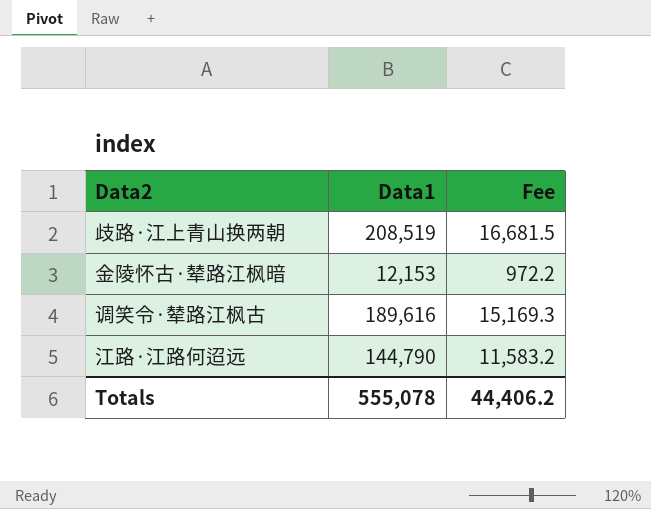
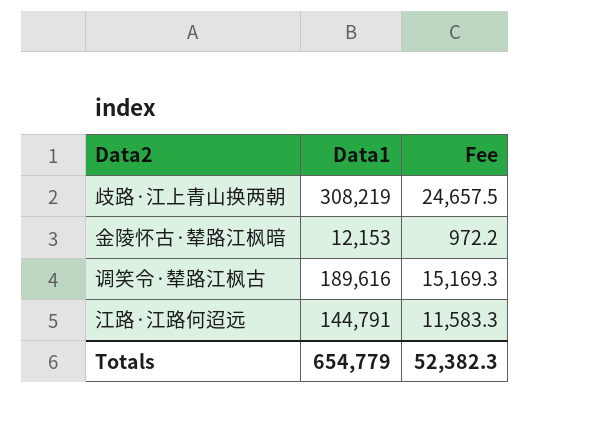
歧路·江上青山换两朝 | Data1: 208,519 -> 308,219
歧路·江上青山换两朝 | Fee: 16,681.5 -> 24,657.5
江路·江路何迢远 | Data1: 144,790 -> 144,791
江路·江路何迢远 | Fee: 11,583.2 -> 11,583.3
Totals | Data1: 555,078 -> 654,779
Totals | Fee: 44,406.2 -> 52,382.3

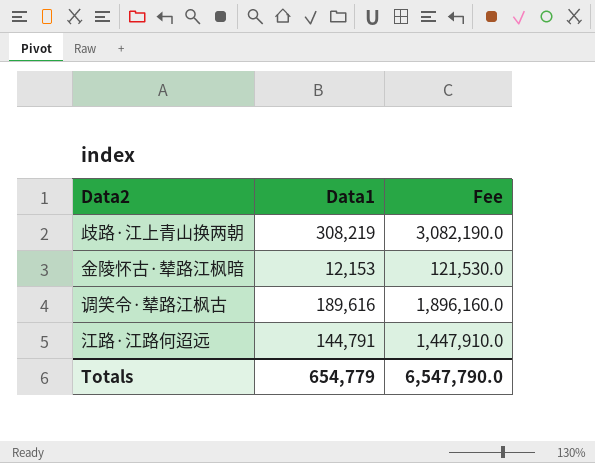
column Fee | formula: [Data1] * 0.08 -> [Data1] * 10
Totals | Fee: 52,382.3 -> 6,547,790.0

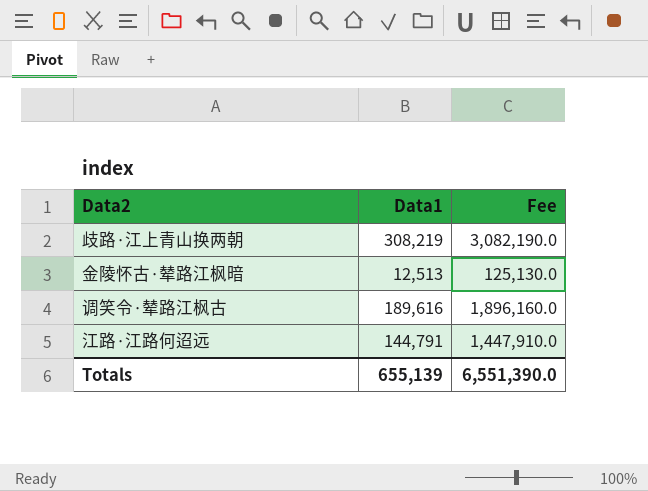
金陵怀古·辇路江枫暗 | Data1: 12,153 -> 12,513
金陵怀古·辇路江枫暗 | Fee: 121,530.0 -> 125,130.0
Totals | Data1: 654,779 -> 655,139
Totals | Fee: 6,547,790.0 -> 6,551,390.0

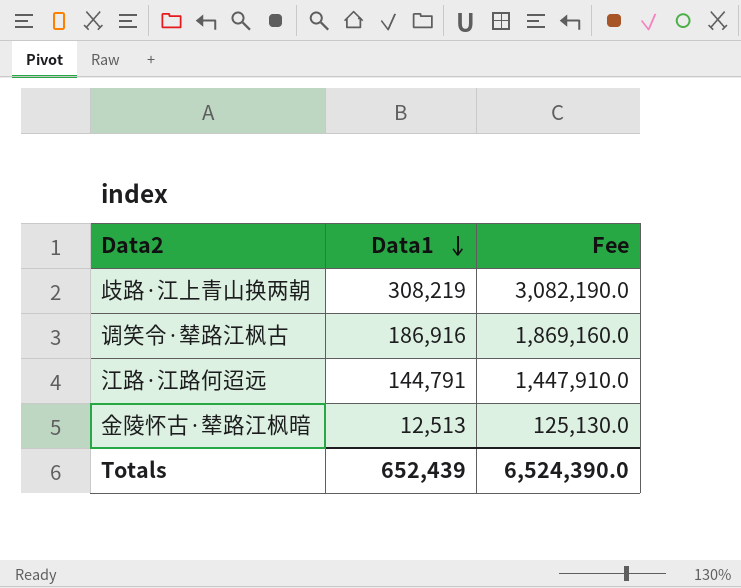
row order: none -> Data1 descending
调笑令·辇路江枫古 | Data1: 189,616 -> 186,916
调笑令·辇路江枫古 | Fee: 1,896,160.0 -> 1,869,160.0
Totals | Data1: 655,139 -> 652,439
Totals | Fee: 6,551,390.0 -> 6,524,390.0

